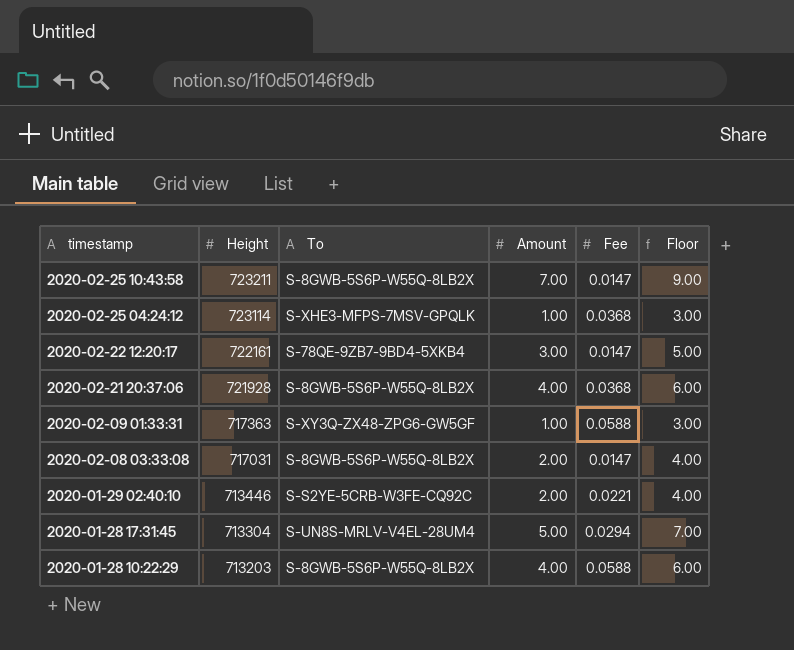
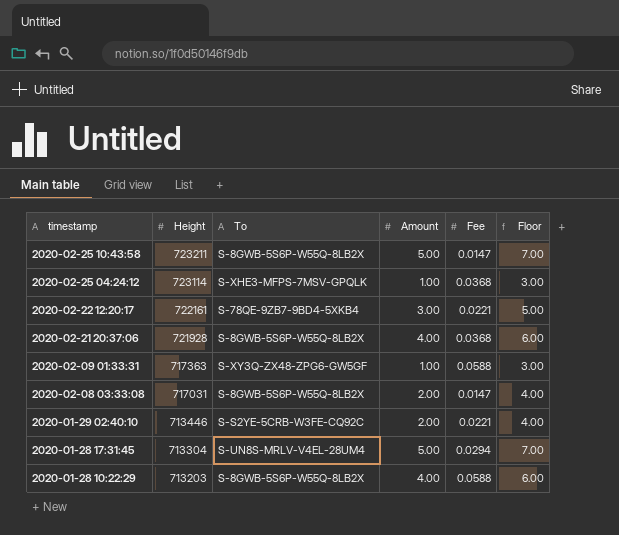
2020-02-25 10:43:58 | Amount: 7.00 -> 5.00
2020-02-25 10:43:58 | Floor: 9.00 -> 7.00
2020-02-22 12:20:17 | Fee: 0.0147 -> 0.0221

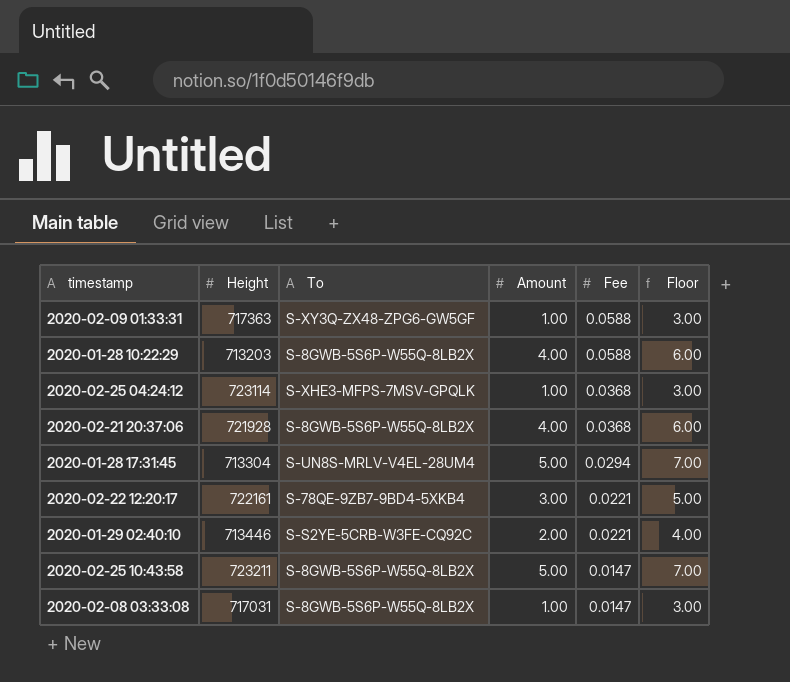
row order: timestamp descending -> Fee descending
2020-02-08 03:33:08 | Amount: 2.00 -> 1.00
2020-02-08 03:33:08 | Floor: 4.00 -> 3.00

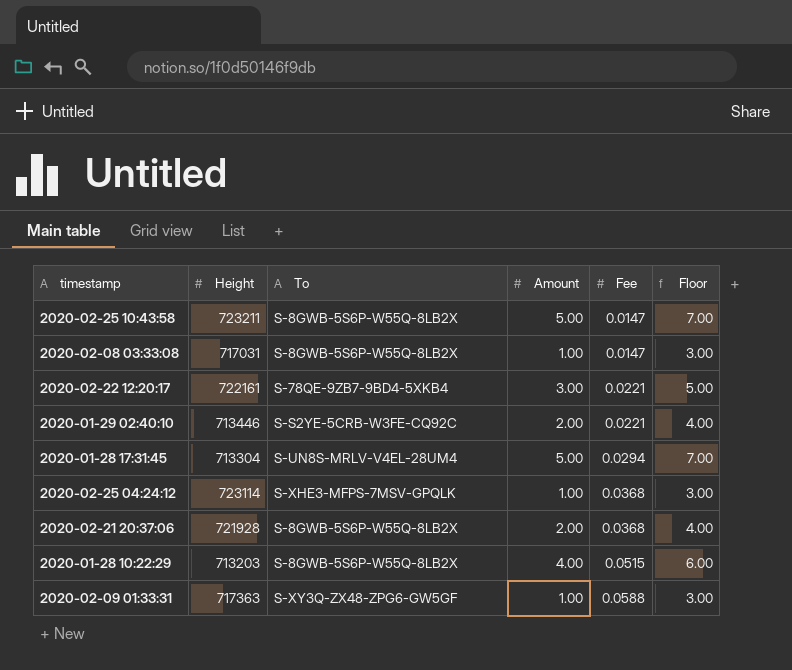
row order: Fee descending -> Fee ascending
2020-02-21 20:37:06 | Amount: 4.00 -> 2.00
2020-02-21 20:37:06 | Floor: 6.00 -> 4.00
2020-01-28 10:22:29 | Fee: 0.0588 -> 0.0515

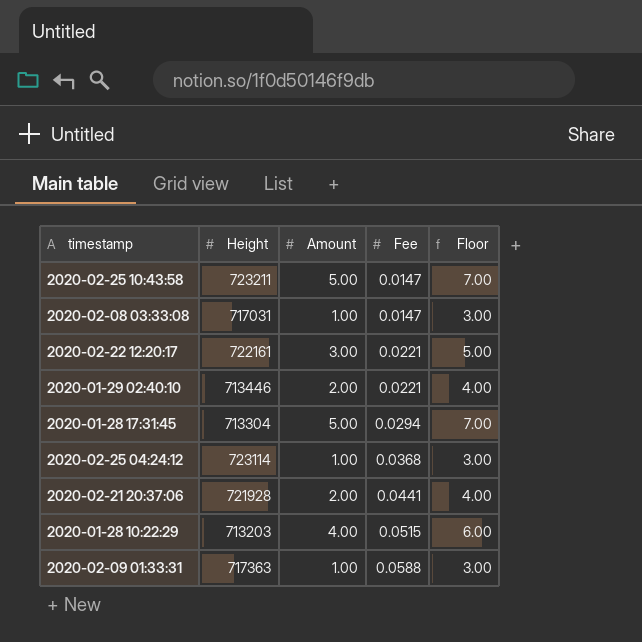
column To | position: 3 -> none
2020-02-21 20:37:06 | Fee: 0.0368 -> 0.0441

